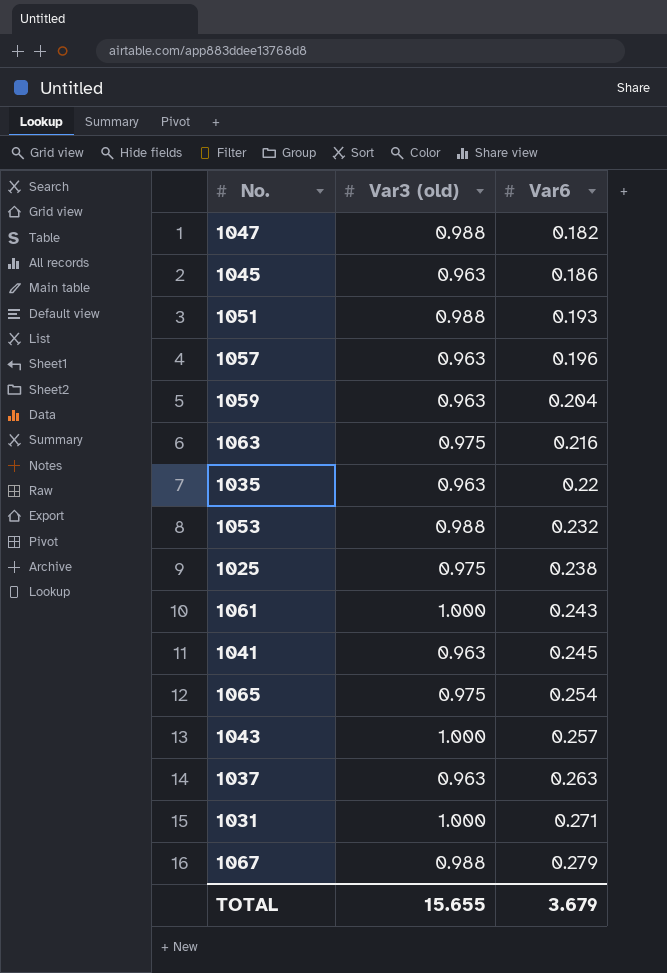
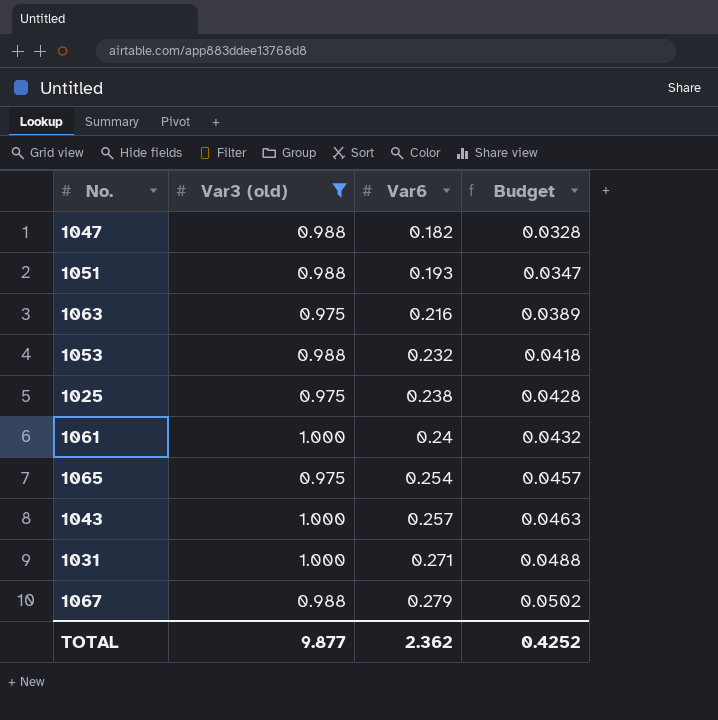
filter: none -> Var3 (old) != 0.963
column Budget | formula: none -> [Var6] * 0.18
1061 | Var6: 0.243 -> 0.24
TOTAL | Var3 (old): 15.655 -> 9.877
TOTAL | Var6: 3.679 -> 2.362

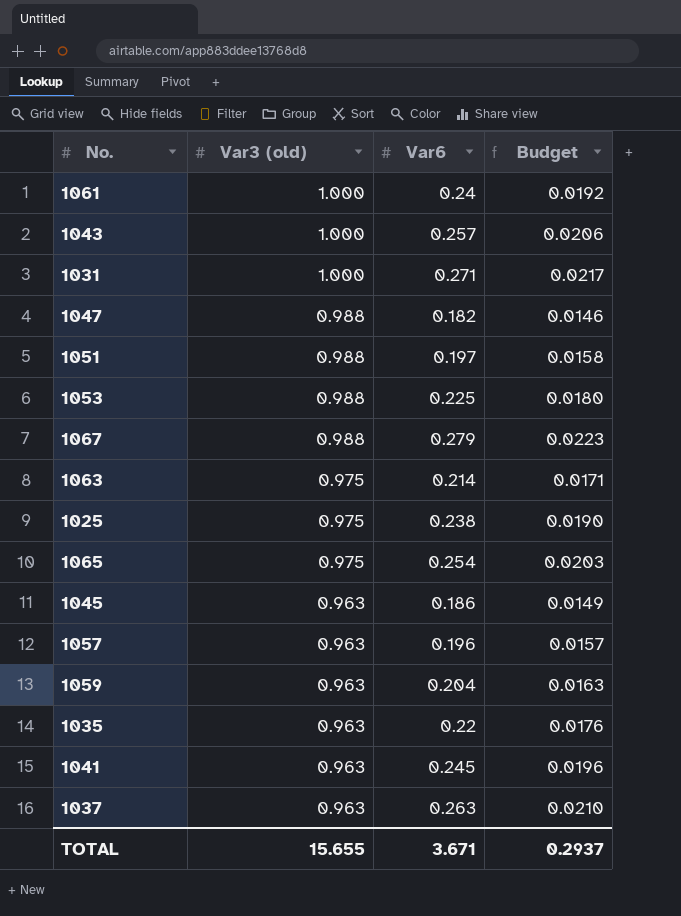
filter: Var3 (old) != 0.963 -> none
row order: Var6 ascending -> Var3 (old) descending
column Budget | formula: [Var6] * 0.18 -> [Var6] * 0.08
1051 | Var6: 0.193 -> 0.197
1053 | Var6: 0.232 -> 0.225
1063 | Var6: 0.216 -> 0.214
TOTAL | Var3 (old): 9.877 -> 15.655
TOTAL | Var6: 2.362 -> 3.671
TOTAL | Budget: 0.4252 -> 0.2937

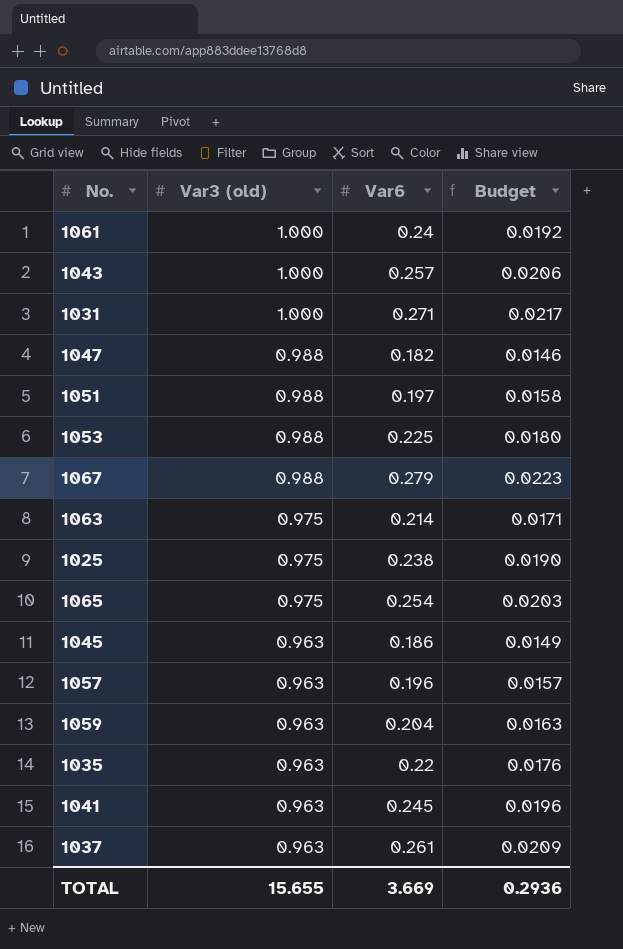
1037 | Var6: 0.263 -> 0.261
1037 | Budget: 0.0210 -> 0.0209
TOTAL | Var6: 3.671 -> 3.669
TOTAL | Budget: 0.2937 -> 0.2936

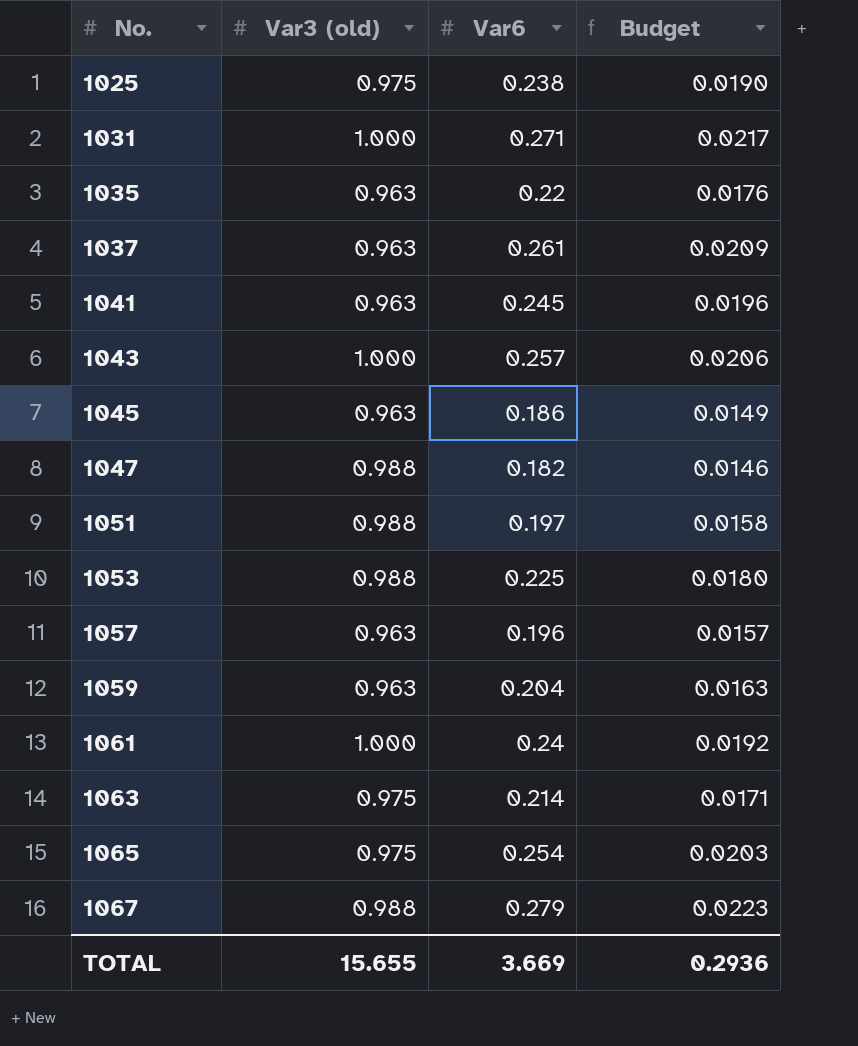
row order: Var3 (old) descending -> No. ascending

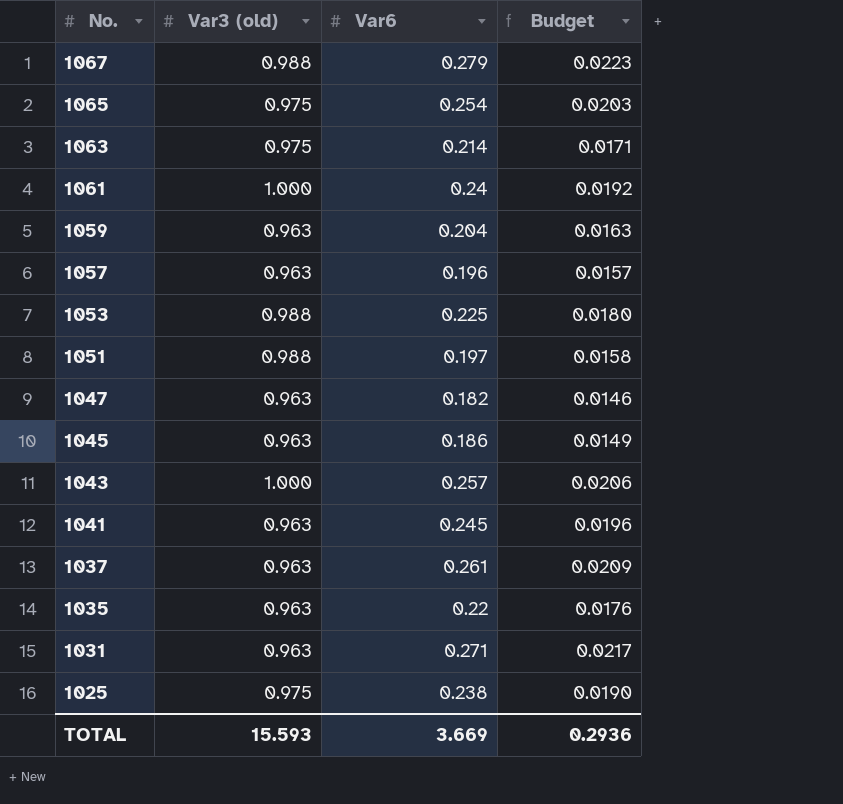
row order: No. ascending -> No. descending
1047 | Var3 (old): 0.988 -> 0.963
1031 | Var3 (old): 1.000 -> 0.963
TOTAL | Var3 (old): 15.655 -> 15.593

